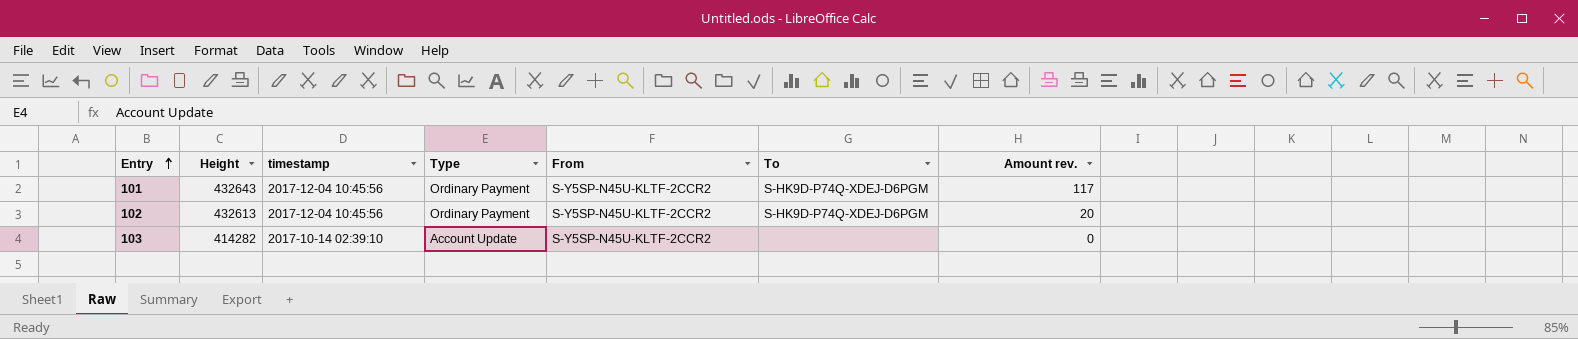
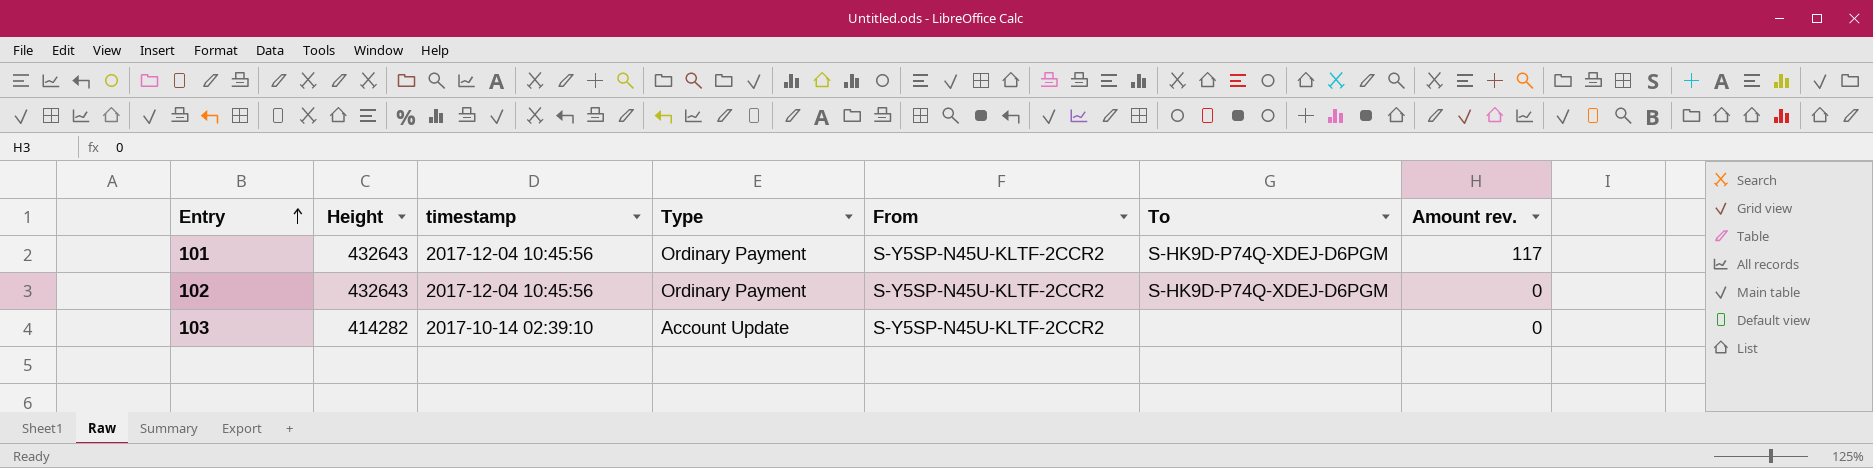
102 | Height: 432613 -> 432643
102 | Amount rev.: 20 -> 0

